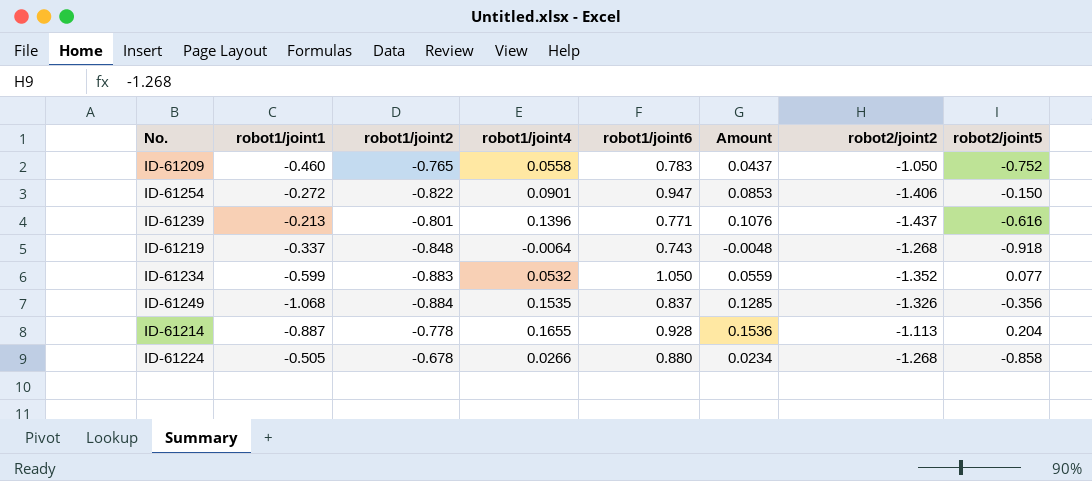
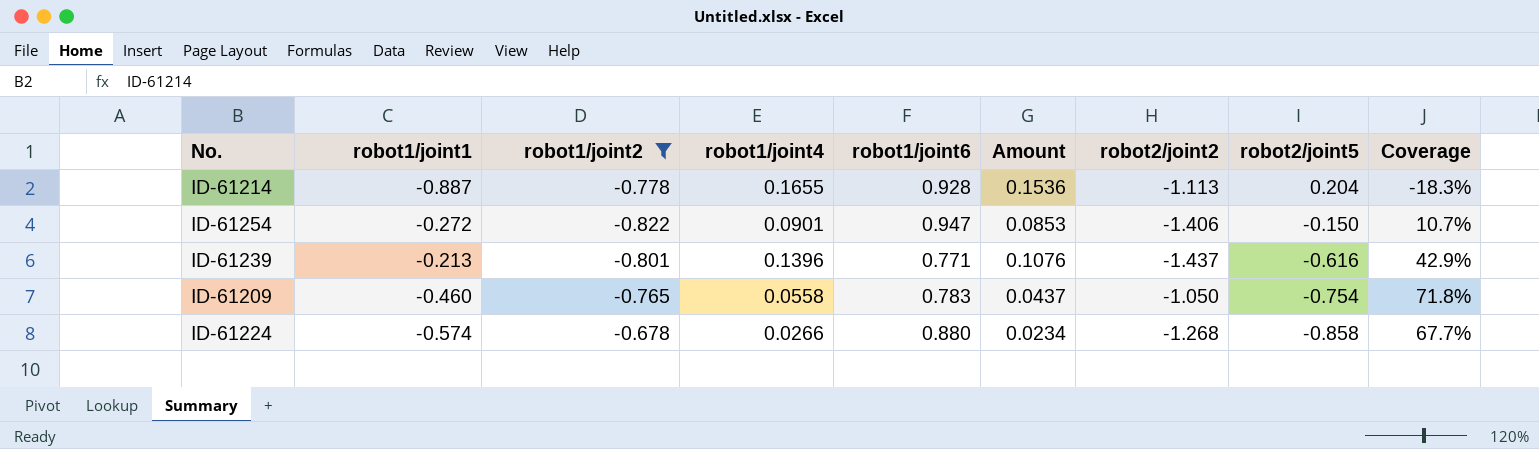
filter: none -> robot1/joint2 >= -0.822
row order: none -> robot2/joint5 descending
column Coverage | formula: none -> [robot2/joint5] / [robot2/joint2]
ID-61209 | robot2/joint5: -0.752 -> -0.754
ID-61224 | robot1/joint1: -0.505 -> -0.574

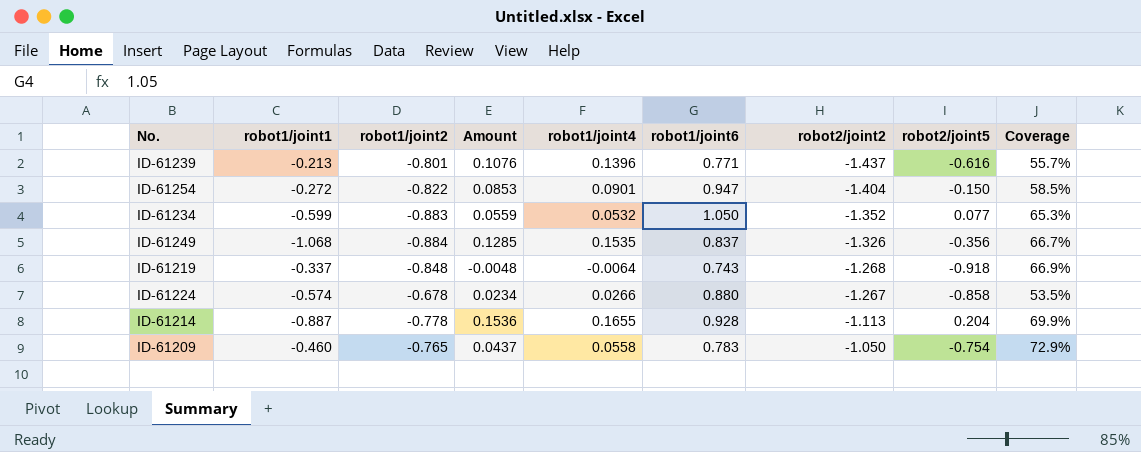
filter: robot1/joint2 >= -0.822 -> none
row order: robot2/joint5 descending -> robot2/joint2 ascending
column Amount | position: 6 -> 4
column Coverage | formula: [robot2/joint5] / [robot2/joint2] -> [robot1/joint2] / [robot2/joint2]
ID-61254 | robot2/joint2: -1.406 -> -1.404
ID-61224 | robot2/joint2: -1.268 -> -1.267

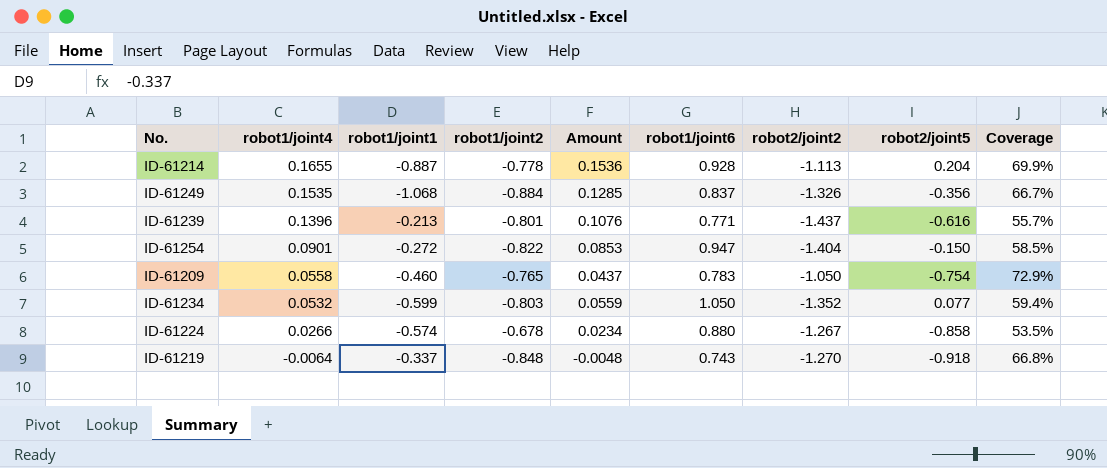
row order: robot2/joint2 ascending -> robot1/joint4 descending
column robot1/joint4 | position: 5 -> 2
ID-61234 | robot1/joint2: -0.883 -> -0.803
ID-61234 | Coverage: 65.3% -> 59.4%
ID-61219 | robot2/joint2: -1.268 -> -1.270
ID-61219 | Coverage: 66.9% -> 66.8%

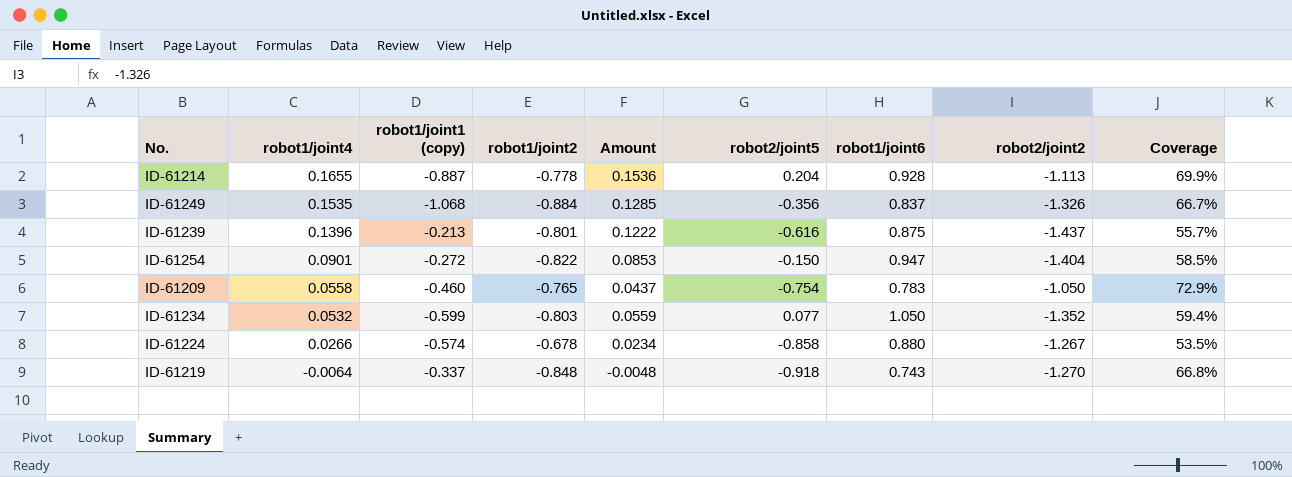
column name: robot1/joint1 -> robot1/joint1 (copy)
column robot2/joint5 | position: 8 -> 6
ID-61239 | Amount: 0.1076 -> 0.1222
ID-61239 | robot1/joint6: 0.771 -> 0.875

